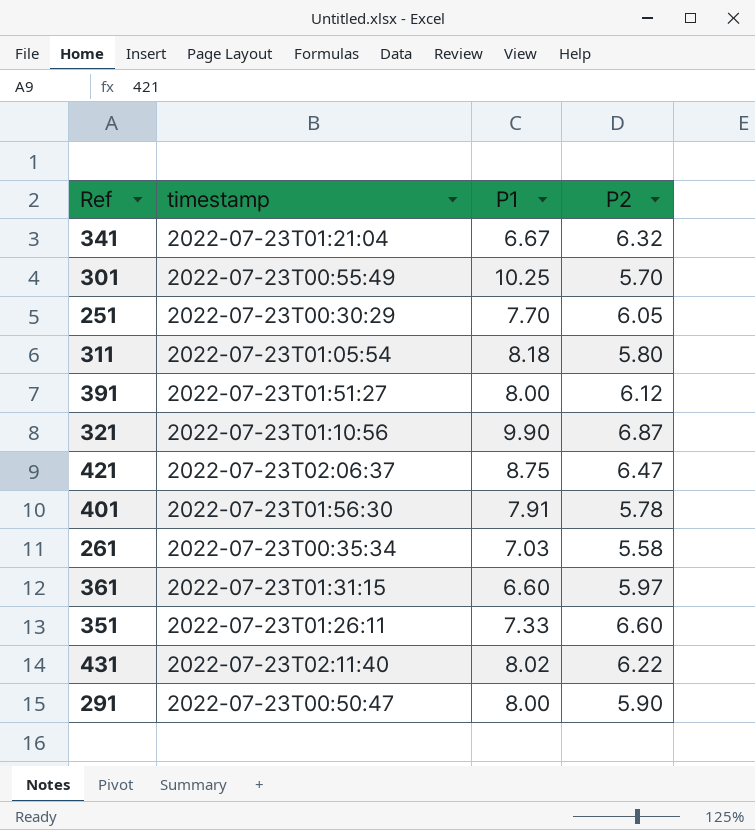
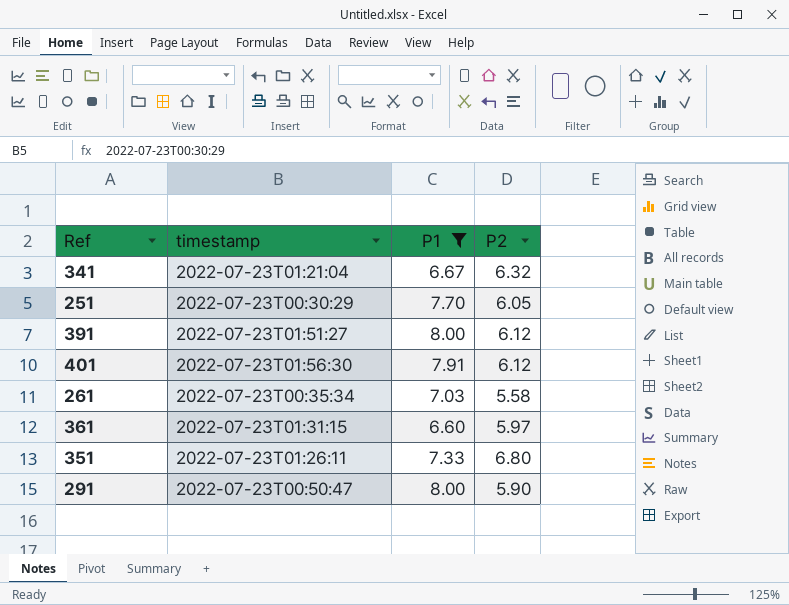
filter: none -> P1 <= 8.00
401 | P2: 5.78 -> 6.12
351 | P2: 6.60 -> 6.80

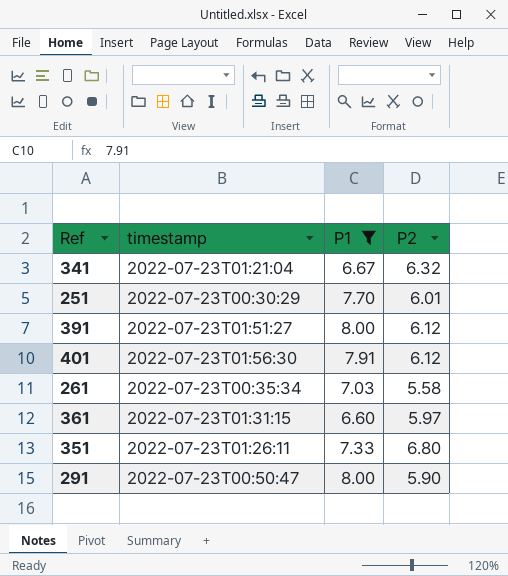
251 | P2: 6.05 -> 6.01

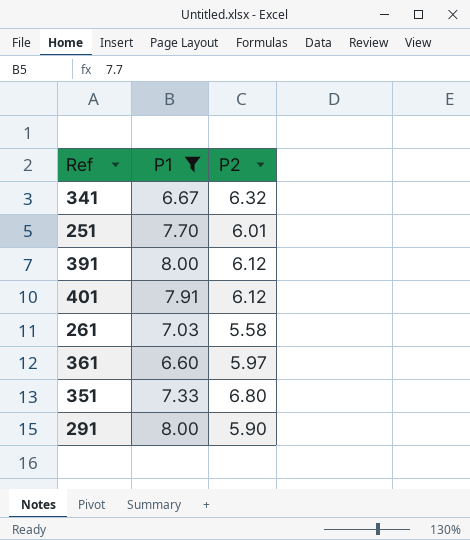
column timestamp | position: 2 -> none

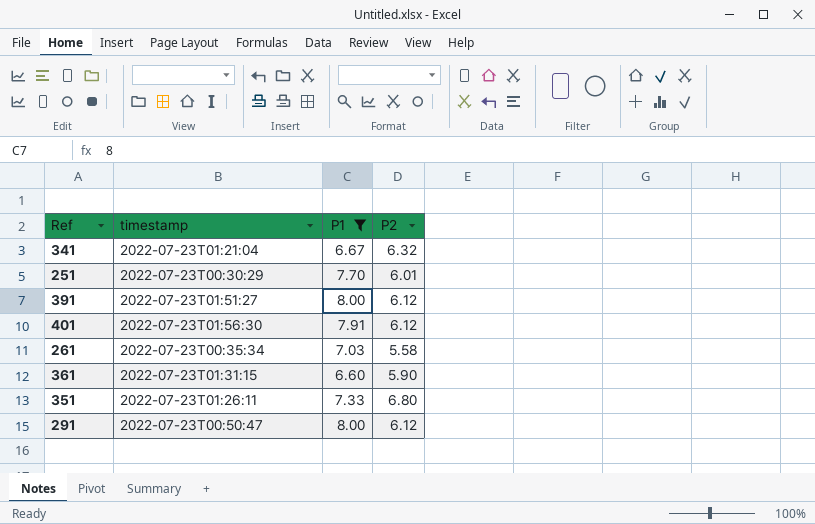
column timestamp | position: none -> 2
361 | P2: 5.97 -> 5.90
291 | P2: 5.90 -> 6.12

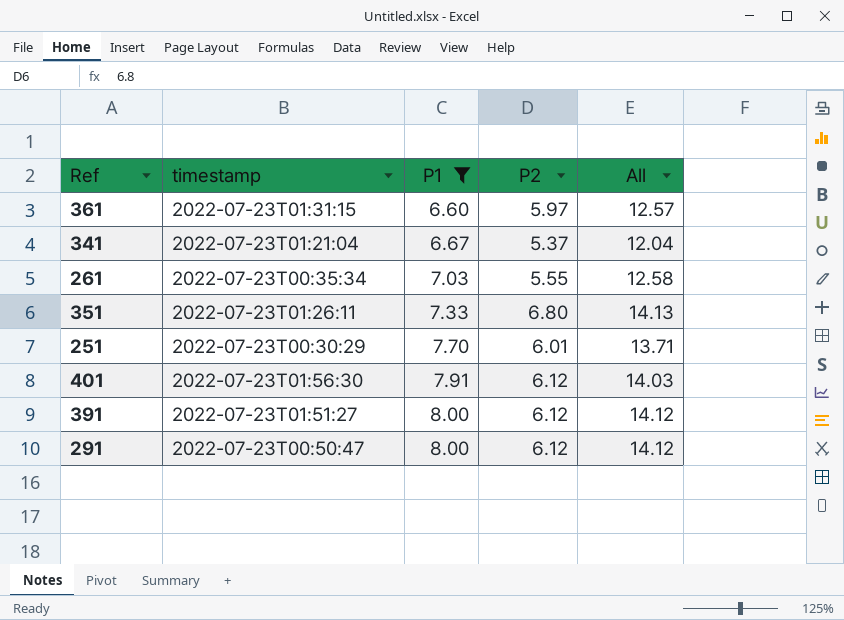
row order: none -> P1 ascending
column All | formula: none -> [P1] + [P2]
361 | P2: 5.90 -> 5.97
341 | P2: 6.32 -> 5.37
261 | P2: 5.58 -> 5.55

